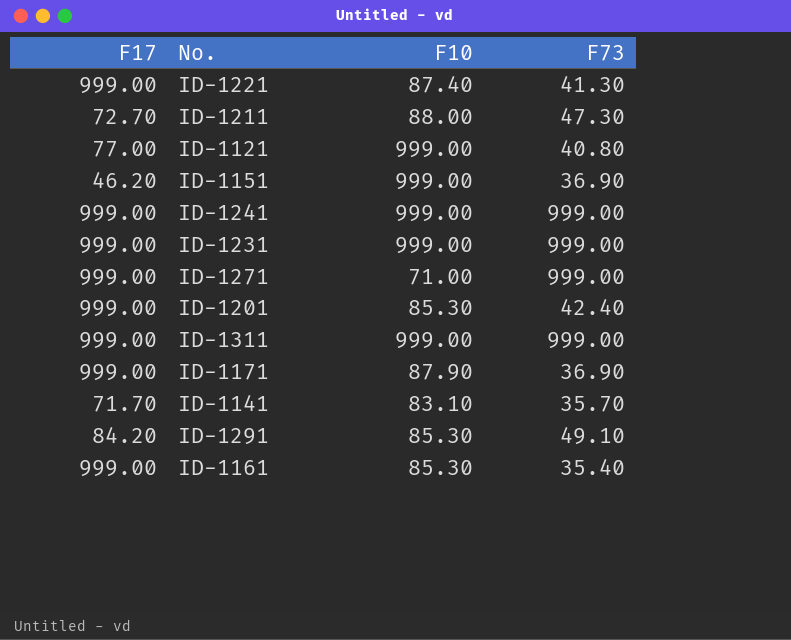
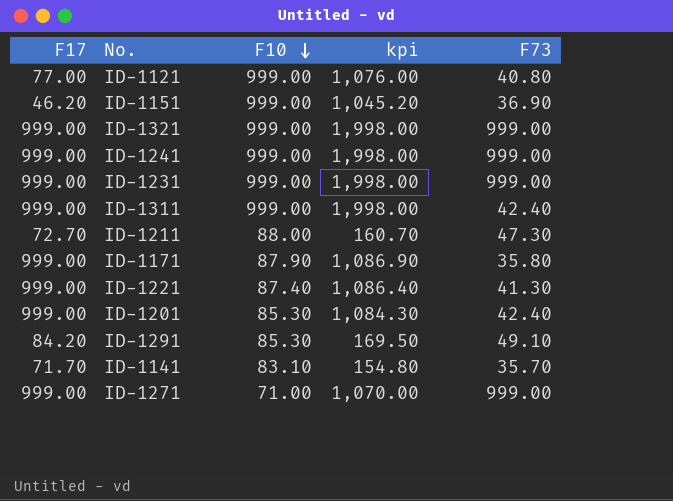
row order: none -> F10 descending
column kpi | formula: none -> [F17] + [F10]
row ID-1161: 999.00 | 85.30 | 35.40 -> none
row ID-1321: none -> 999.00 | 999.00 | 1,998.00 | 999.00
ID-1311 | F73: 999.00 -> 42.40
ID-1171 | F73: 36.90 -> 35.80

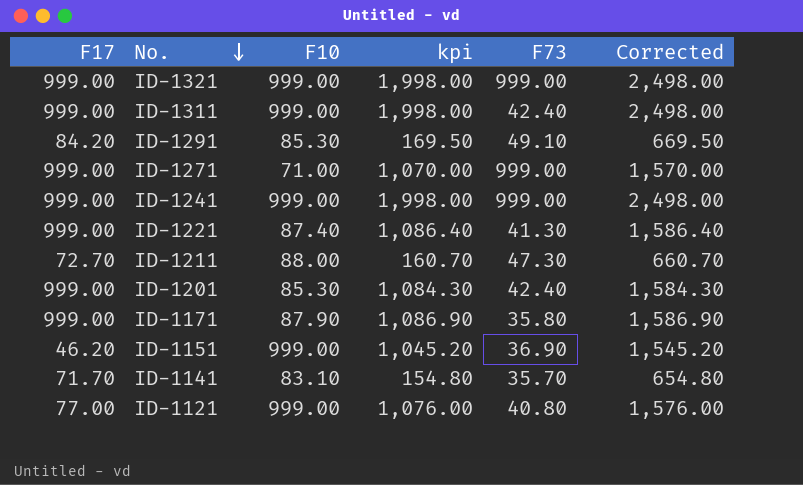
row order: F10 descending -> No. descending
column Corrected | formula: none -> [kpi] + 500
row ID-1231: 999.00 | 999.00 | 1,998.00 | 999.00 -> none

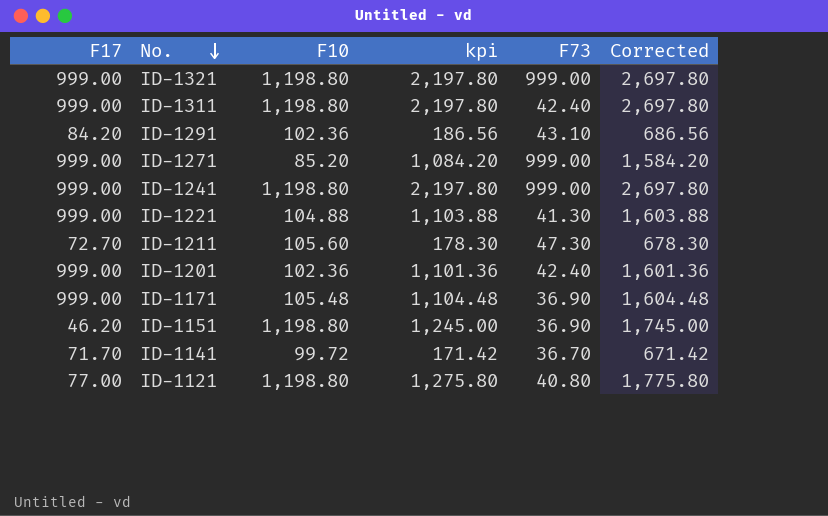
ID-1321 | F10: 999.00 -> 1,198.80
ID-1321 | kpi: 1,998.00 -> 2,197.80
ID-1321 | Corrected: 2,498.00 -> 2,697.80
ID-1311 | F10: 999.00 -> 1,198.80
ID-1311 | kpi: 1,998.00 -> 2,197.80
ID-1311 | Corrected: 2,498.00 -> 2,697.80
ID-1291 | F10: 85.30 -> 102.36
ID-1291 | kpi: 169.50 -> 186.56
ID-1291 | F73: 49.10 -> 43.10
ID-1291 | Corrected: 669.50 -> 686.56
ID-1271 | F10: 71.00 -> 85.20
ID-1271 | kpi: 1,070.00 -> 1,084.20
ID-1271 | Corrected: 1,570.00 -> 1,584.20
ID-1241 | F10: 999.00 -> 1,198.80
ID-1241 | kpi: 1,998.00 -> 2,197.80
ID-1241 | Corrected: 2,498.00 -> 2,697.80
ID-1221 | F10: 87.40 -> 104.88
ID-1221 | kpi: 1,086.40 -> 1,103.88
ID-1221 | Corrected: 1,586.40 -> 1,603.88
ID-1211 | F10: 88.00 -> 105.60
ID-1211 | kpi: 160.70 -> 178.30
ID-1211 | Corrected: 660.70 -> 678.30
ID-1201 | F10: 85.30 -> 102.36
ID-1201 | kpi: 1,084.30 -> 1,101.36
ID-1201 | Corrected: 1,584.30 -> 1,601.36
ID-1171 | F10: 87.90 -> 105.48
ID-1171 | kpi: 1,086.90 -> 1,104.48
ID-1171 | F73: 35.80 -> 36.90
ID-1171 | Corrected: 1,586.90 -> 1,604.48
ID-1151 | F10: 999.00 -> 1,198.80
ID-1151 | kpi: 1,045.20 -> 1,245.00
ID-1151 | Corrected: 1,545.20 -> 1,745.00
ID-1141 | F10: 83.10 -> 99.72
ID-1141 | kpi: 154.80 -> 171.42
ID-1141 | F73: 35.70 -> 36.70
ID-1141 | Corrected: 654.80 -> 671.42
ID-1121 | F10: 999.00 -> 1,198.80
ID-1121 | kpi: 1,076.00 -> 1,275.80
ID-1121 | Corrected: 1,576.00 -> 1,775.80

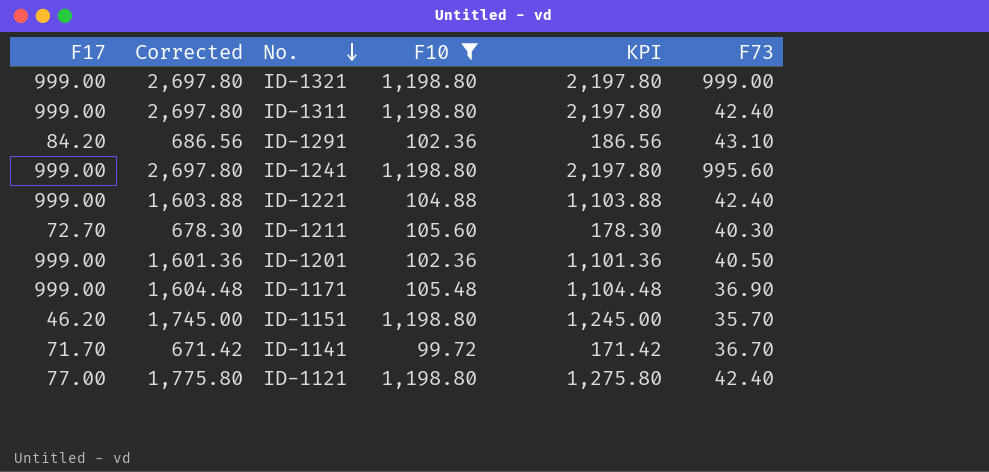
filter: none -> F10 != 85.20
column Corrected | position: 6 -> 2
column name: kpi -> KPI
ID-1241 | F73: 999.00 -> 995.60
ID-1221 | F73: 41.30 -> 42.40
ID-1211 | F73: 47.30 -> 40.30
ID-1201 | F73: 42.40 -> 40.50
ID-1151 | F73: 36.90 -> 35.70
ID-1121 | F73: 40.80 -> 42.40

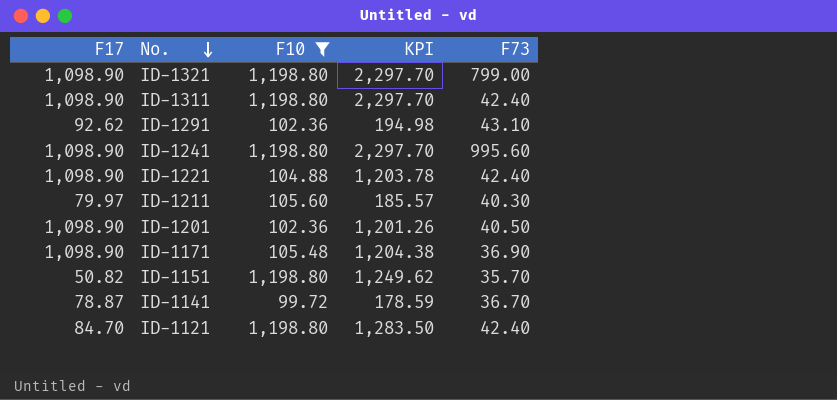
column Corrected | formula: [KPI] + 500 -> none
ID-1321 | F17: 999.00 -> 1,098.90
ID-1321 | KPI: 2,197.80 -> 2,297.70
ID-1321 | F73: 999.00 -> 799.00
ID-1311 | F17: 999.00 -> 1,098.90
ID-1311 | KPI: 2,197.80 -> 2,297.70
ID-1291 | F17: 84.20 -> 92.62
ID-1291 | KPI: 186.56 -> 194.98
ID-1241 | F17: 999.00 -> 1,098.90
ID-1241 | KPI: 2,197.80 -> 2,297.70
ID-1221 | F17: 999.00 -> 1,098.90
ID-1221 | KPI: 1,103.88 -> 1,203.78
ID-1211 | F17: 72.70 -> 79.97
ID-1211 | KPI: 178.30 -> 185.57
ID-1201 | F17: 999.00 -> 1,098.90
ID-1201 | KPI: 1,101.36 -> 1,201.26
ID-1171 | F17: 999.00 -> 1,098.90
ID-1171 | KPI: 1,104.48 -> 1,204.38
ID-1151 | F17: 46.20 -> 50.82
ID-1151 | KPI: 1,245.00 -> 1,249.62
ID-1141 | F17: 71.70 -> 78.87
ID-1141 | KPI: 171.42 -> 178.59
ID-1121 | F17: 77.00 -> 84.70
ID-1121 | KPI: 1,275.80 -> 1,283.50

